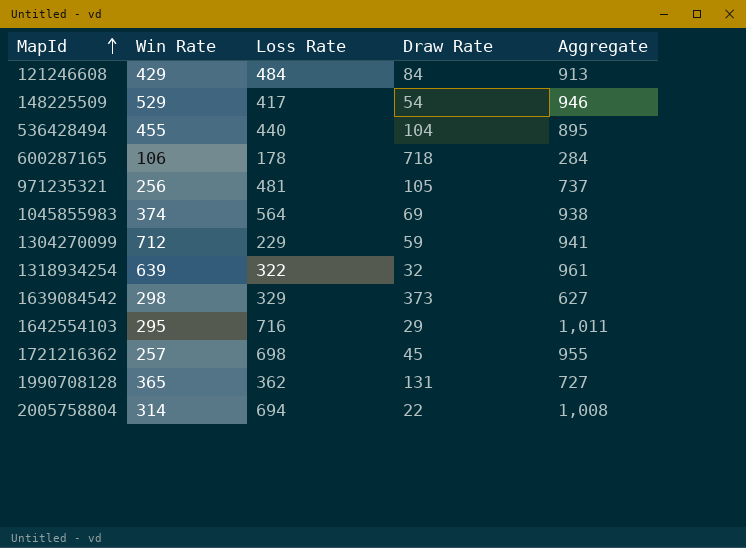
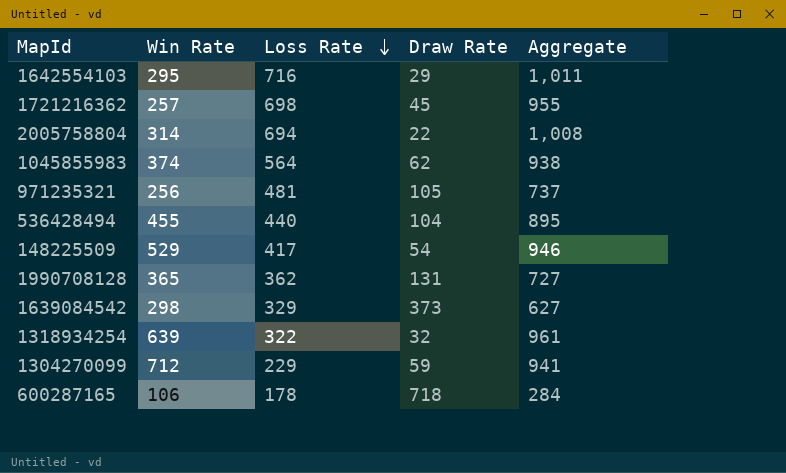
row order: MapId ascending -> Loss Rate descending
row 121246608: 429 | 484 | 84 | 913 -> none
1045855983 | Draw Rate: 69 -> 62

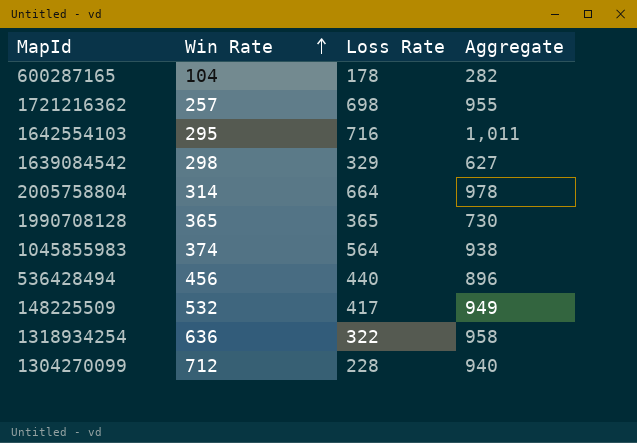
row order: Loss Rate descending -> Win Rate ascending
column Draw Rate | position: 4 -> none
row 971235321: 256 | 481 | 105 | 737 -> none
600287165 | Win Rate: 106 -> 104
600287165 | Aggregate: 284 -> 282
2005758804 | Loss Rate: 694 -> 664
2005758804 | Aggregate: 1,008 -> 978
1990708128 | Loss Rate: 362 -> 365
1990708128 | Aggregate: 727 -> 730
536428494 | Win Rate: 455 -> 456
536428494 | Aggregate: 895 -> 896
148225509 | Win Rate: 529 -> 532
148225509 | Aggregate: 946 -> 949
1318934254 | Win Rate: 639 -> 636
1318934254 | Aggregate: 961 -> 958
1304270099 | Loss Rate: 229 -> 228
1304270099 | Aggregate: 941 -> 940

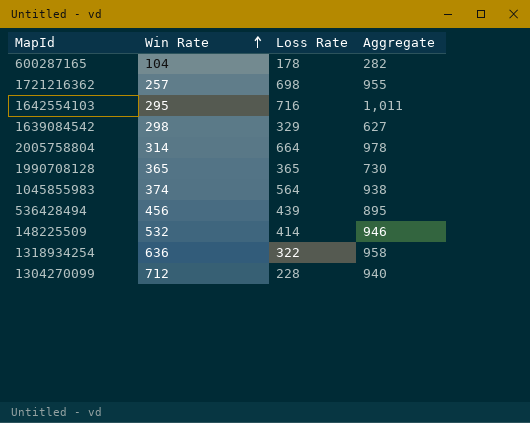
536428494 | Loss Rate: 440 -> 439
536428494 | Aggregate: 896 -> 895
148225509 | Loss Rate: 417 -> 414
148225509 | Aggregate: 949 -> 946

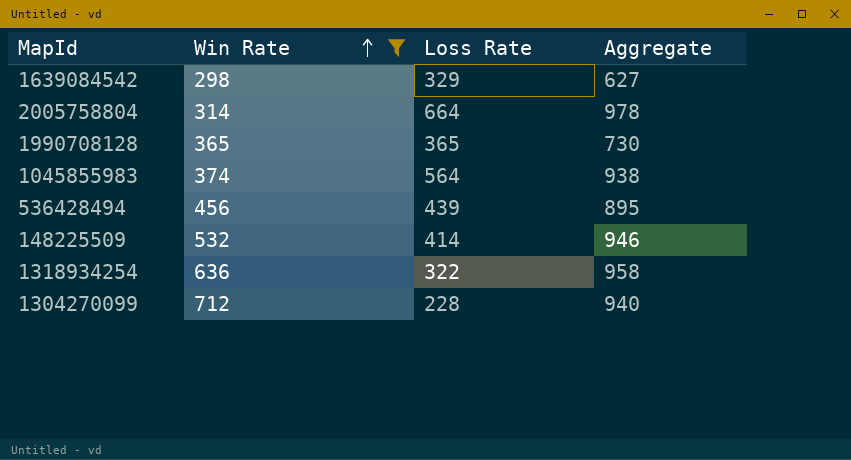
filter: none -> Win Rate >= 298

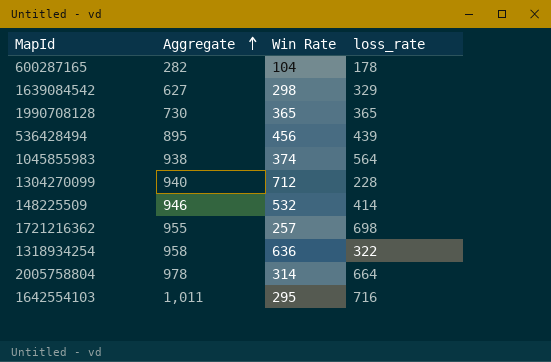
filter: Win Rate >= 298 -> none
row order: Win Rate ascending -> Aggregate ascending
column Aggregate | position: 4 -> 2
column name: Loss Rate -> loss_rate

